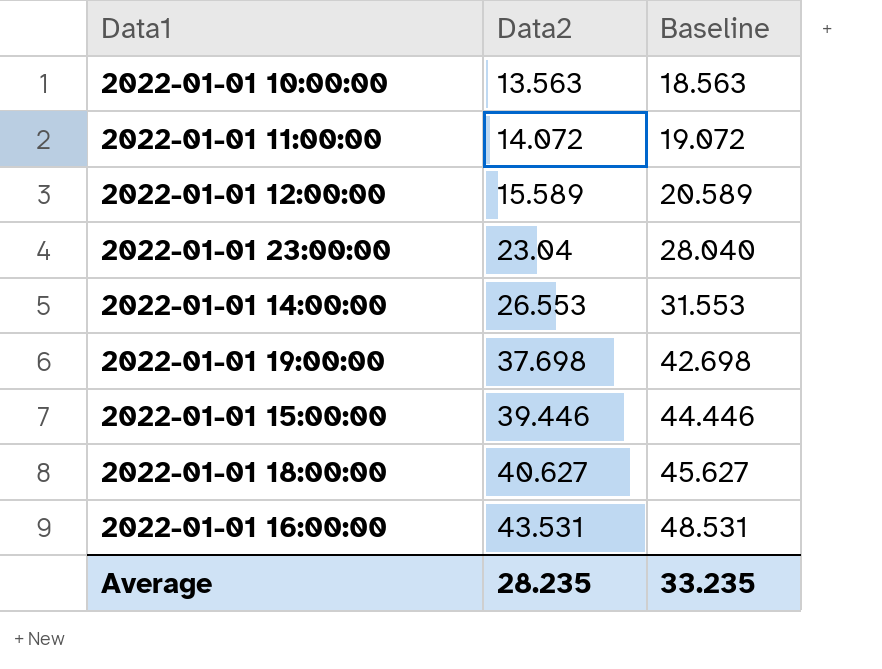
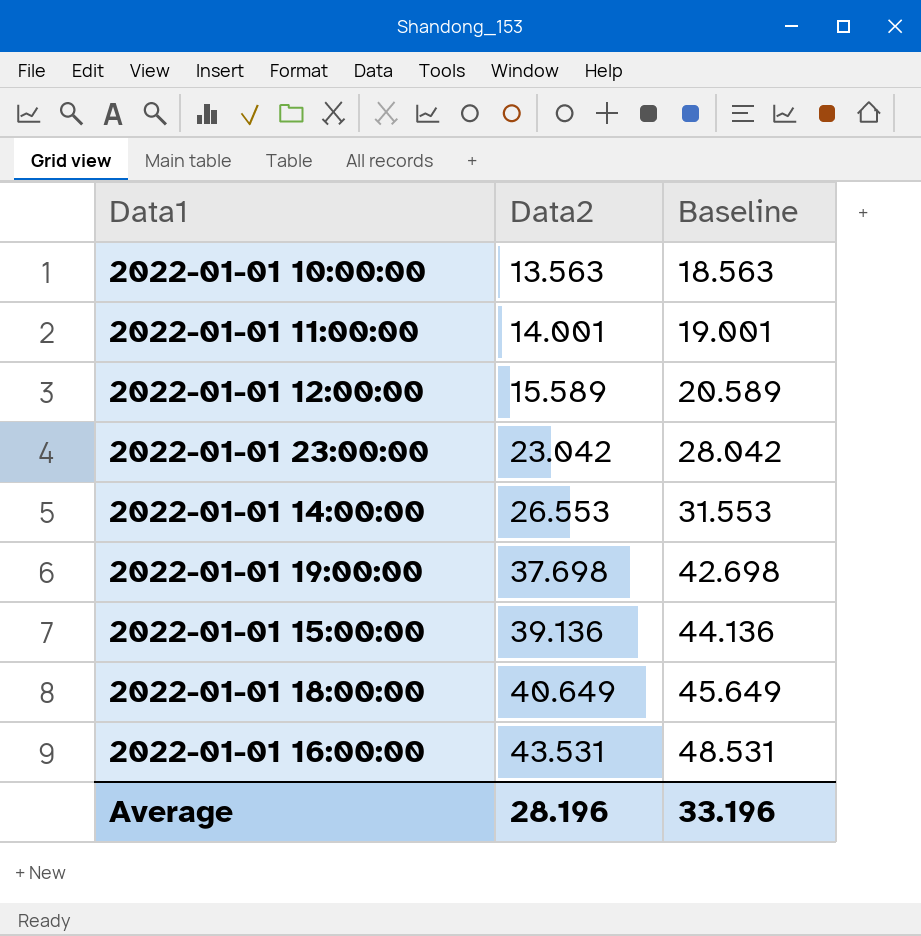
2022-01-01 11:00:00 | Data2: 14.072 -> 14.001
2022-01-01 11:00:00 | Baseline: 19.072 -> 19.001
2022-01-01 23:00:00 | Data2: 23.04 -> 23.042
2022-01-01 23:00:00 | Baseline: 28.040 -> 28.042
2022-01-01 15:00:00 | Data2: 39.446 -> 39.136
2022-01-01 15:00:00 | Baseline: 44.446 -> 44.136
2022-01-01 18:00:00 | Data2: 40.627 -> 40.649
2022-01-01 18:00:00 | Baseline: 45.627 -> 45.649
Average | Data2: 28.235 -> 28.196
Average | Baseline: 33.235 -> 33.196

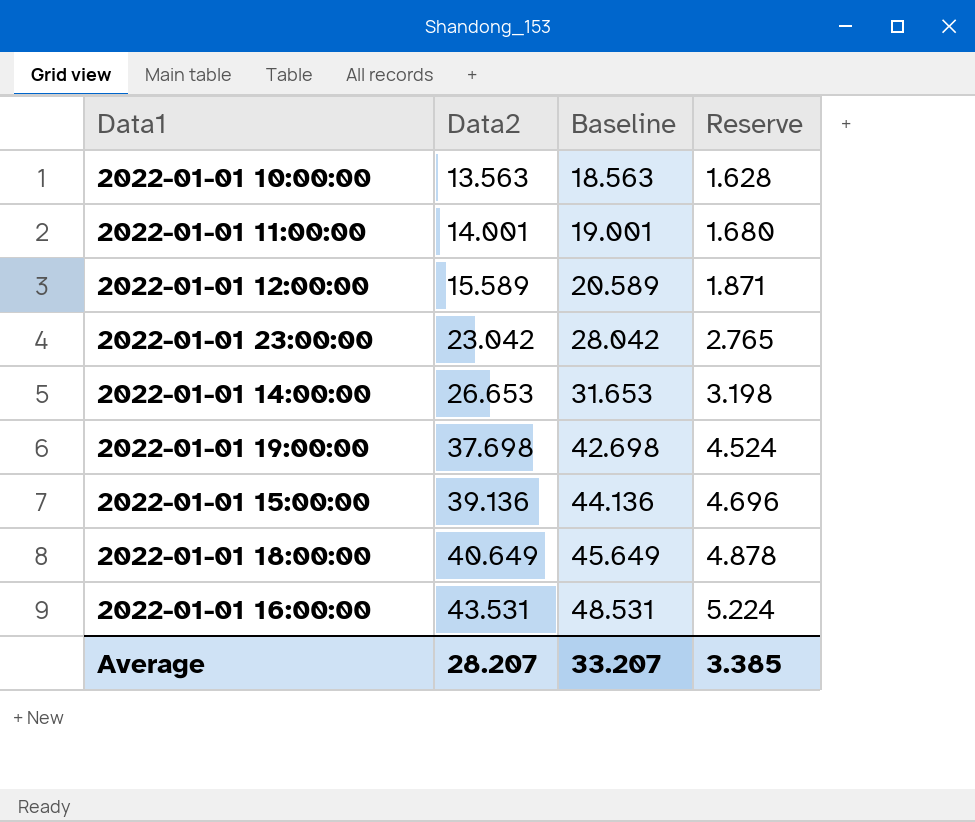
column Reserve | formula: none -> [Data2] * 0.12
2022-01-01 14:00:00 | Data2: 26.553 -> 26.653
2022-01-01 14:00:00 | Baseline: 31.553 -> 31.653
Average | Data2: 28.196 -> 28.207
Average | Baseline: 33.196 -> 33.207

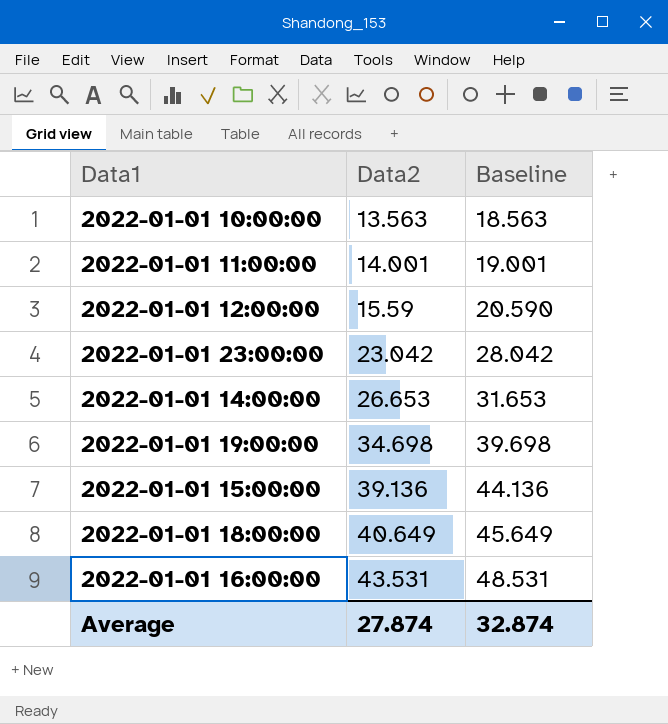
column Reserve | formula: [Data2] * 0.12 -> none
2022-01-01 12:00:00 | Data2: 15.589 -> 15.59
2022-01-01 12:00:00 | Baseline: 20.589 -> 20.590
2022-01-01 19:00:00 | Data2: 37.698 -> 34.698
2022-01-01 19:00:00 | Baseline: 42.698 -> 39.698
Average | Data2: 28.207 -> 27.874
Average | Baseline: 33.207 -> 32.874

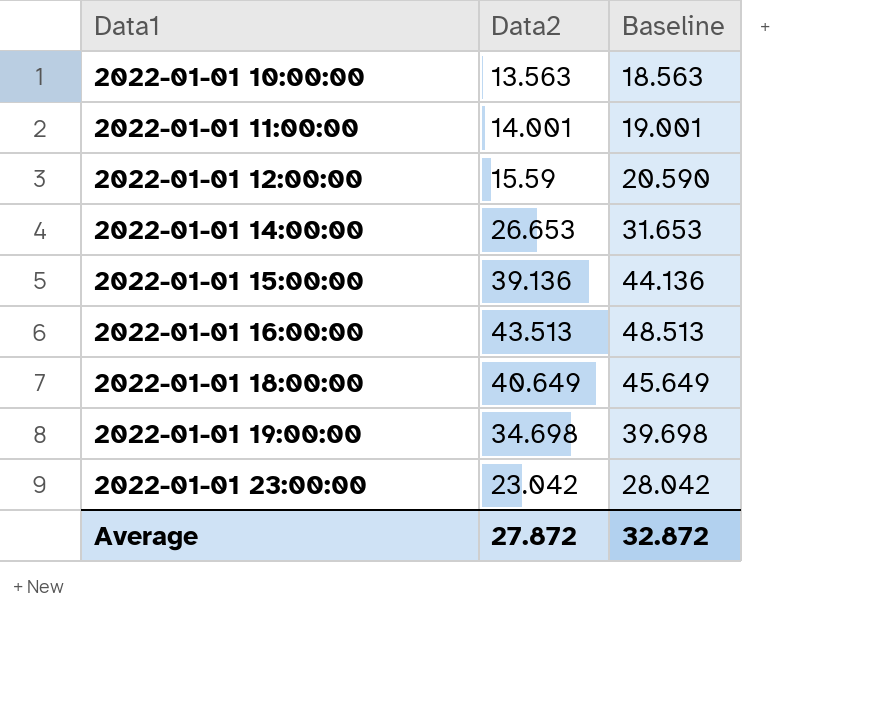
row order: Data2 ascending -> Data1 ascending
2022-01-01 16:00:00 | Data2: 43.531 -> 43.513
2022-01-01 16:00:00 | Baseline: 48.531 -> 48.513
Average | Data2: 27.874 -> 27.872
Average | Baseline: 32.874 -> 32.872

